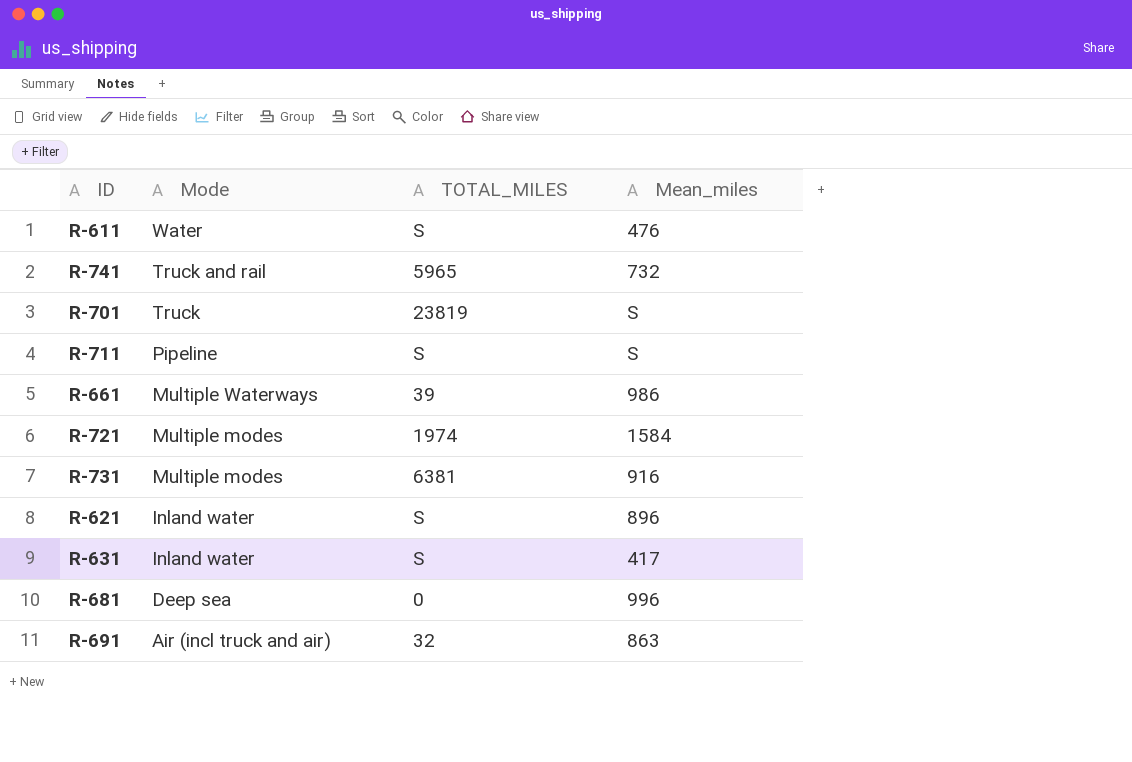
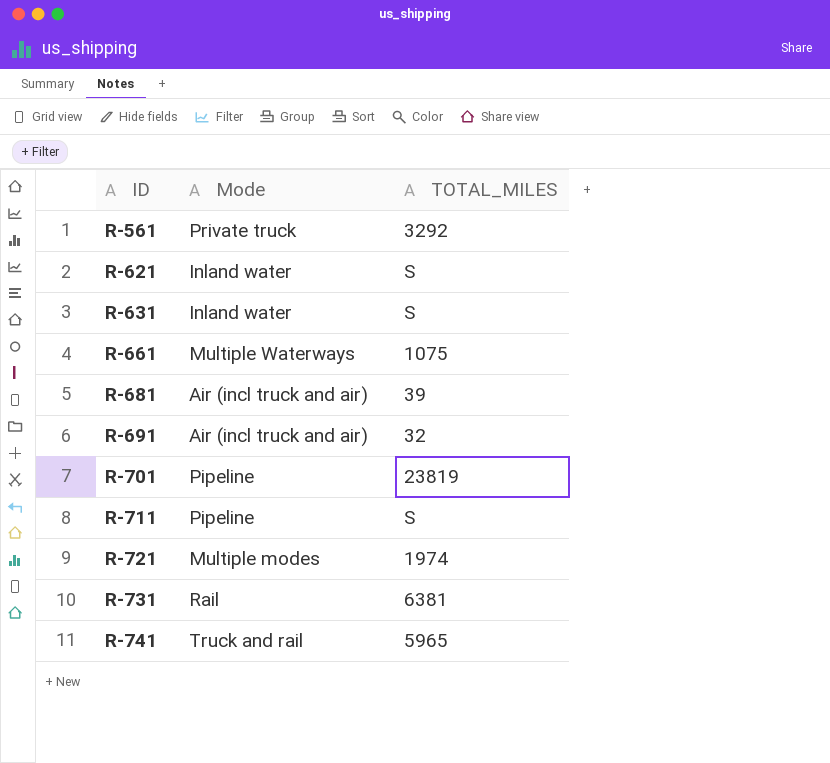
row order: Mode descending -> ID ascending
column Mean_miles | position: 4 -> none
row R-611: Water | S | 476 -> none
row R-561: none -> Private truck | 3292
R-661 | TOTAL_MILES: 39 -> 1075
R-681 | Mode: Deep sea -> Air (incl truck and air)
R-681 | TOTAL_MILES: 0 -> 39
R-701 | Mode: Truck -> Pipeline
R-731 | Mode: Multiple modes -> Rail

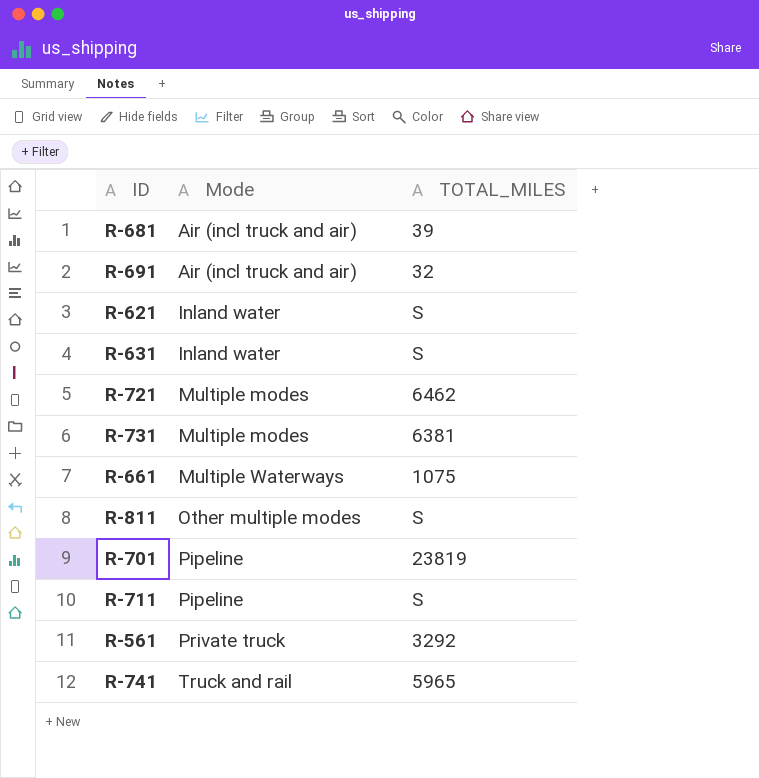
row order: ID ascending -> Mode ascending
R-721 | TOTAL_MILES: 1974 -> 6462
R-731 | Mode: Rail -> Multiple modes
row R-811: none -> Other multiple modes | S

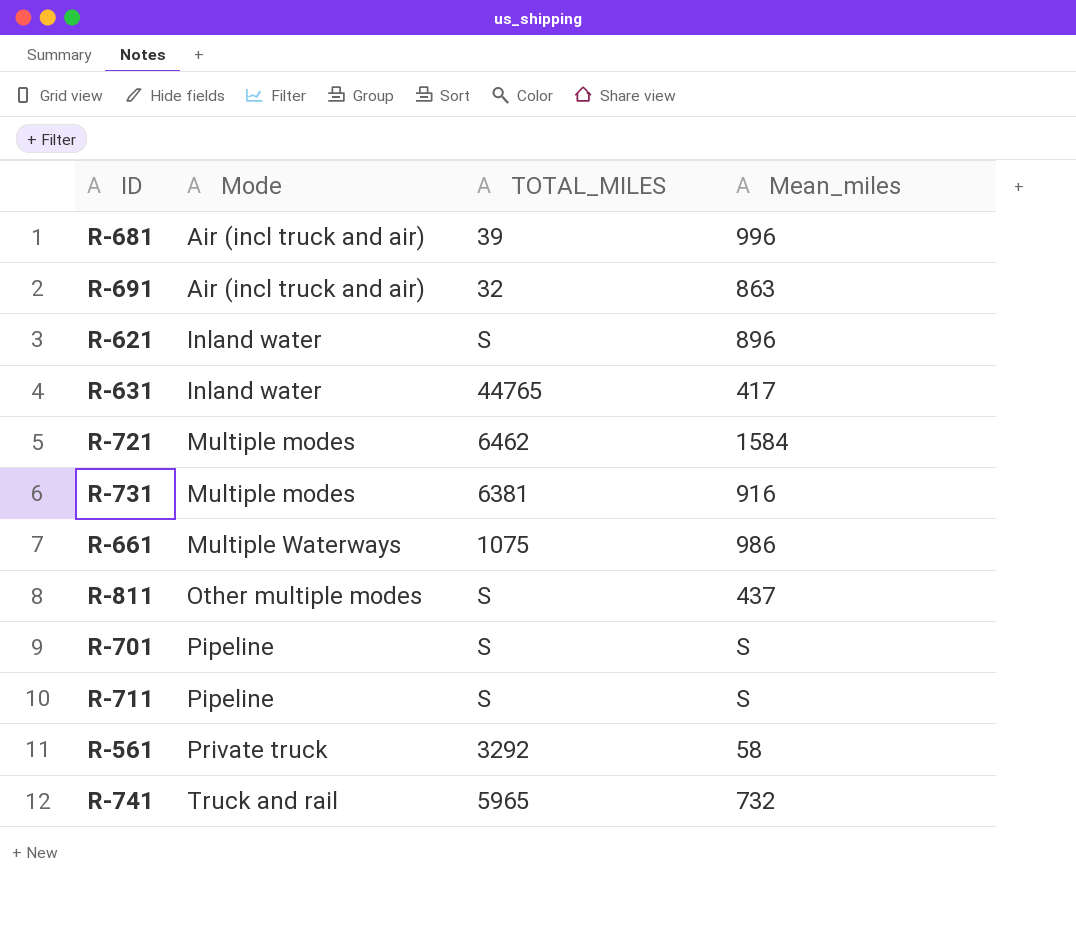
column Mean_miles | position: none -> 4
R-631 | TOTAL_MILES: S -> 44765
R-701 | TOTAL_MILES: 23819 -> S

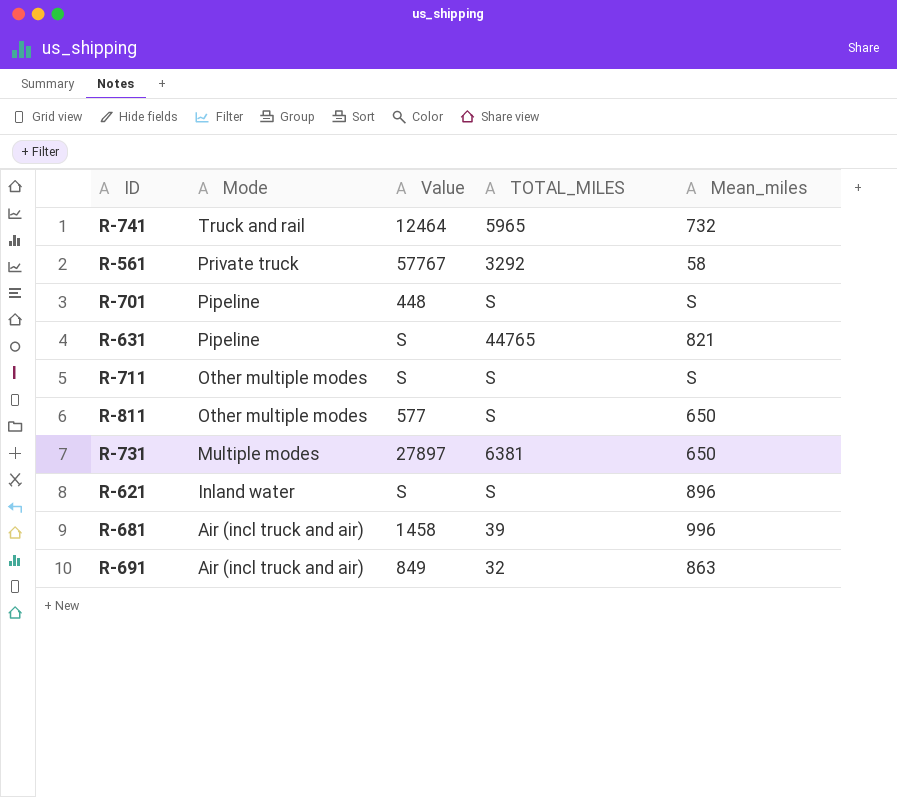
row order: Mode ascending -> Mode descending
column Value | position: none -> 3
row R-721: Multiple modes | 6462 | 1584 -> none
row R-661: Multiple Waterways | 1075 | 986 -> none
R-631 | Mode: Inland water -> Pipeline
R-631 | Mean_miles: 417 -> 821
R-711 | Mode: Pipeline -> Other multiple modes
R-811 | Mean_miles: 437 -> 650
R-731 | Mean_miles: 916 -> 650

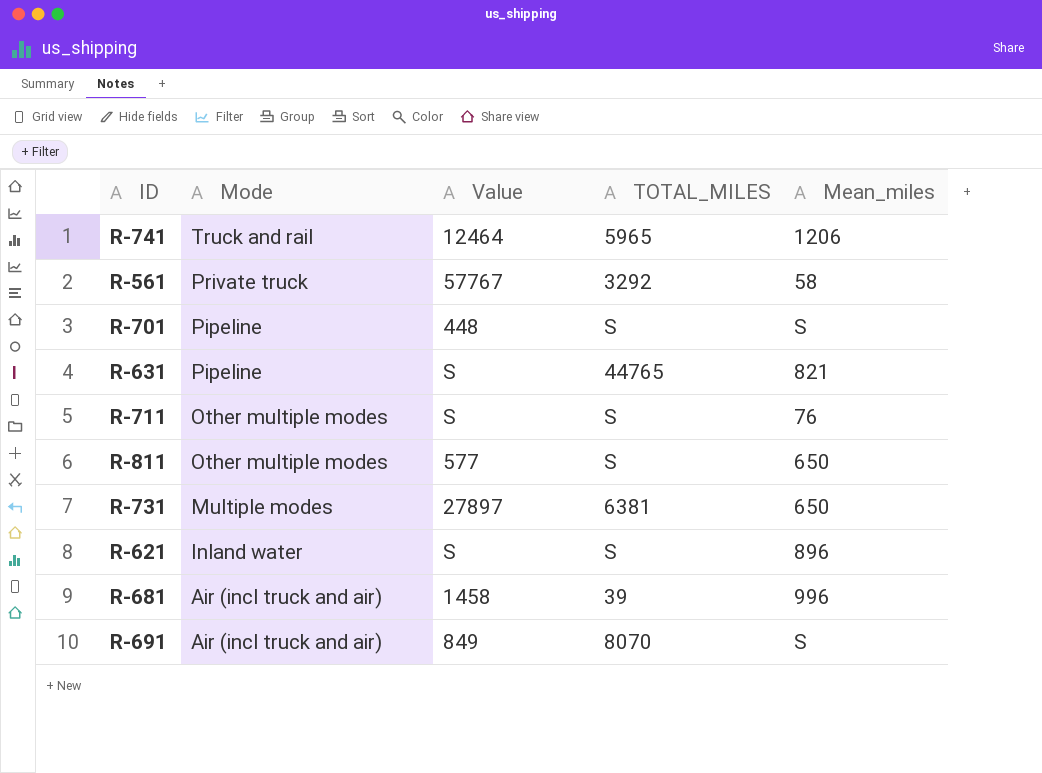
R-741 | Mean_miles: 732 -> 1206
R-711 | Mean_miles: S -> 76
R-691 | TOTAL_MILES: 32 -> 8070
R-691 | Mean_miles: 863 -> S

